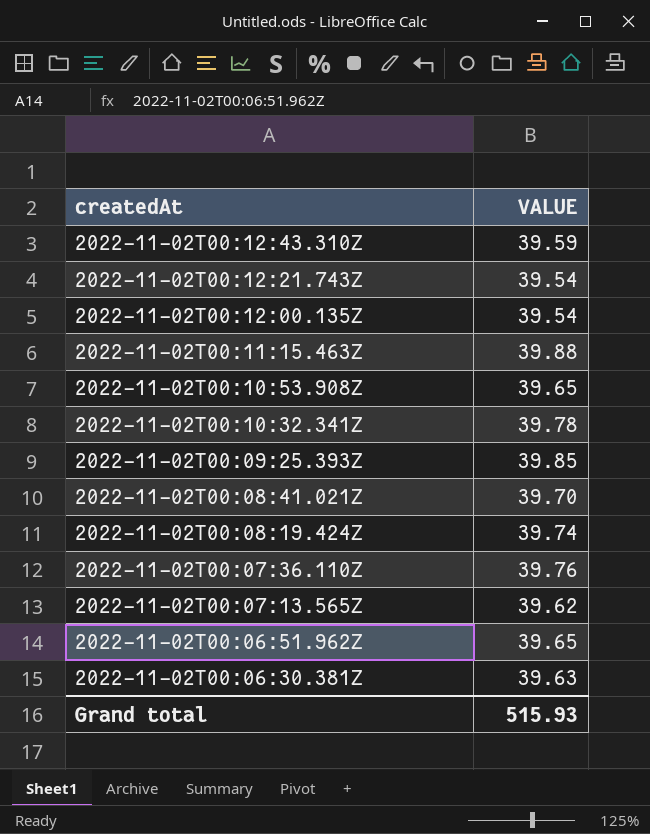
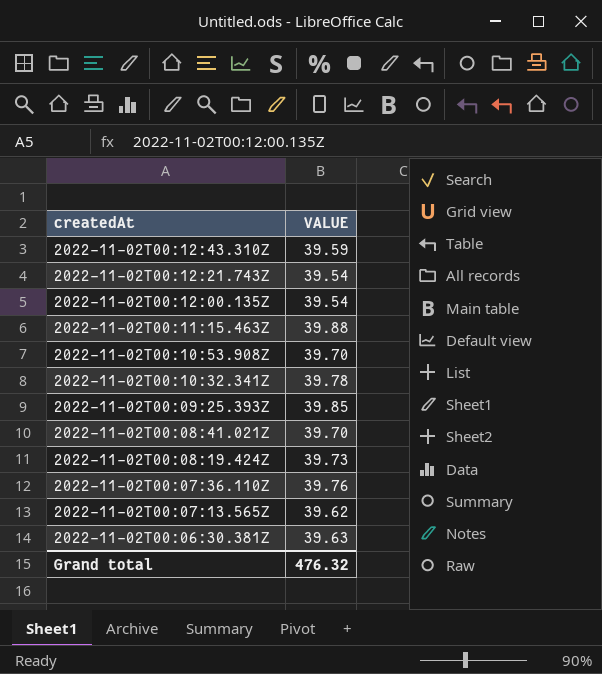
row 2022-11-02T00:06:51.962Z: 39.65 -> none
2022-11-02T00:10:53.908Z | VALUE: 39.65 -> 39.70
2022-11-02T00:08:19.424Z | VALUE: 39.74 -> 39.73
Grand total | VALUE: 515.93 -> 476.32

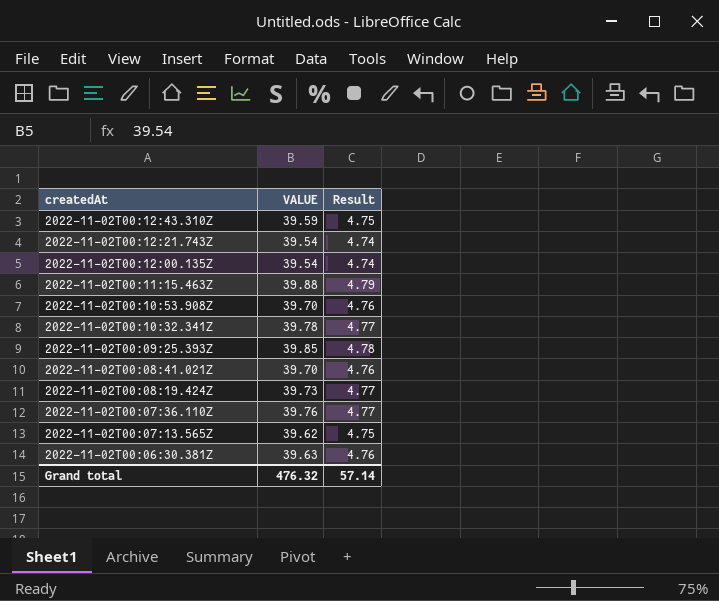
column Result | formula: none -> [VALUE] * 0.12

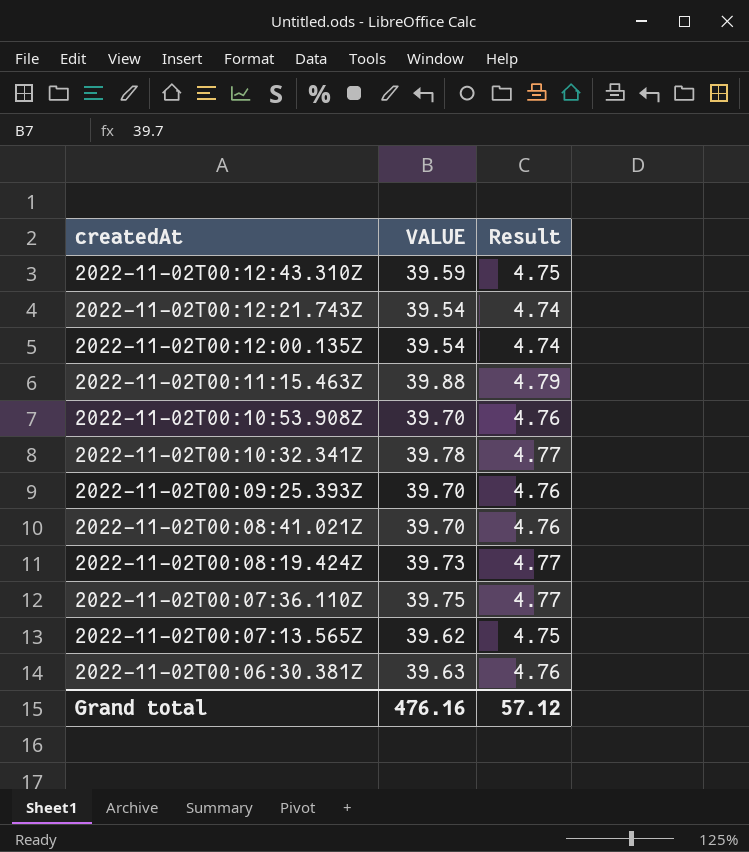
2022-11-02T00:09:25.393Z | VALUE: 39.85 -> 39.70
2022-11-02T00:09:25.393Z | Result: 4.78 -> 4.76
2022-11-02T00:07:36.110Z | VALUE: 39.76 -> 39.75
Grand total | VALUE: 476.32 -> 476.16
Grand total | Result: 57.14 -> 57.12

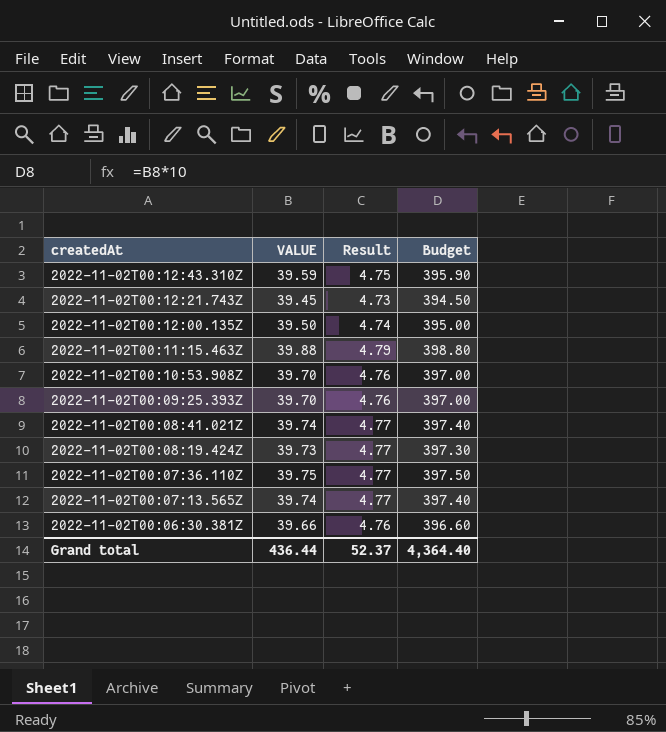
column Budget | formula: none -> [VALUE] * 10
row 2022-11-02T00:10:32.341Z: 39.78 | 4.77 -> none
2022-11-02T00:12:21.743Z | VALUE: 39.54 -> 39.45
2022-11-02T00:12:21.743Z | Result: 4.74 -> 4.73
2022-11-02T00:12:00.135Z | VALUE: 39.54 -> 39.50
2022-11-02T00:08:41.021Z | VALUE: 39.70 -> 39.74
2022-11-02T00:08:41.021Z | Result: 4.76 -> 4.77
2022-11-02T00:07:13.565Z | VALUE: 39.62 -> 39.74
2022-11-02T00:07:13.565Z | Result: 4.75 -> 4.77
2022-11-02T00:06:30.381Z | VALUE: 39.63 -> 39.66
Grand total | VALUE: 476.16 -> 436.44
Grand total | Result: 57.12 -> 52.37

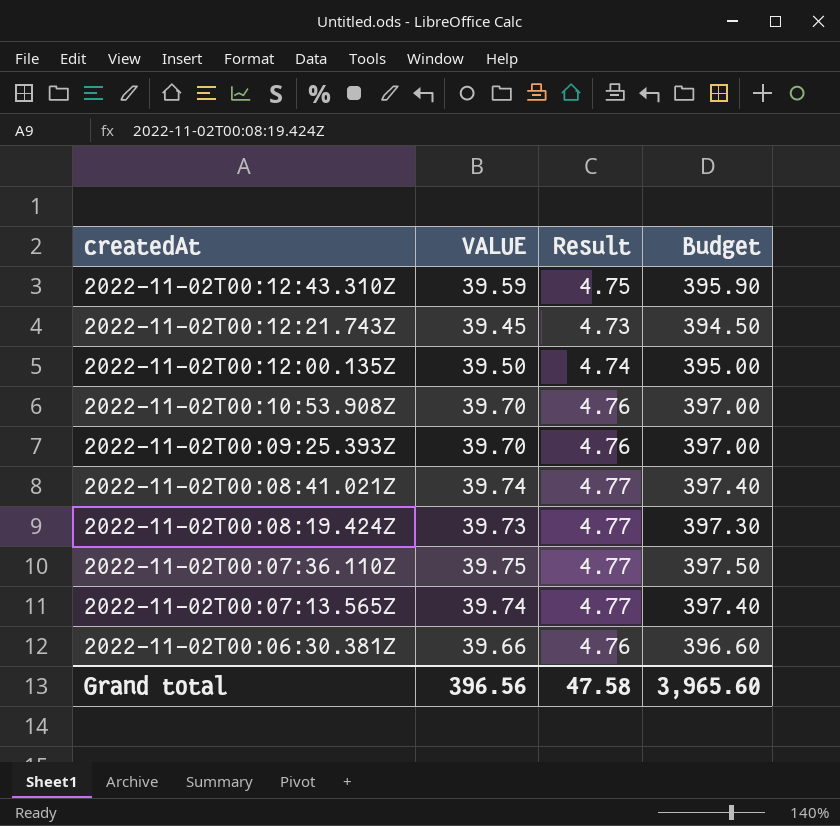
row 2022-11-02T00:11:15.463Z: 39.88 | 4.79 | 398.80 -> none
Grand total | VALUE: 436.44 -> 396.56
Grand total | Result: 52.37 -> 47.58
Grand total | Budget: 4,364.40 -> 3,965.60

